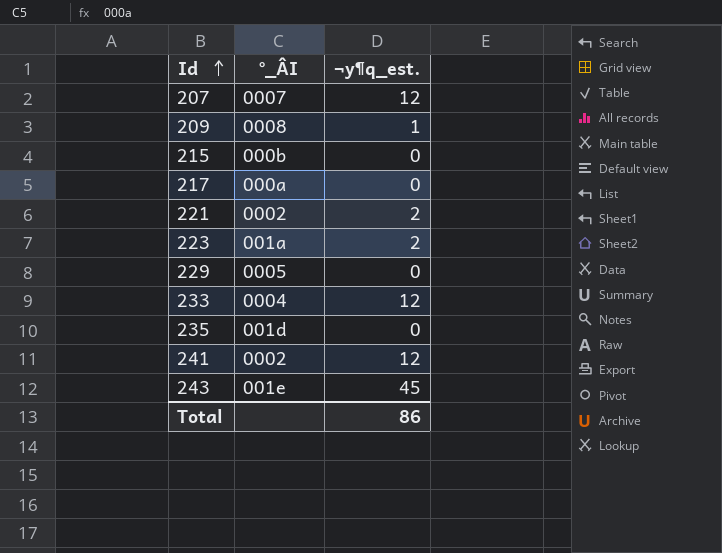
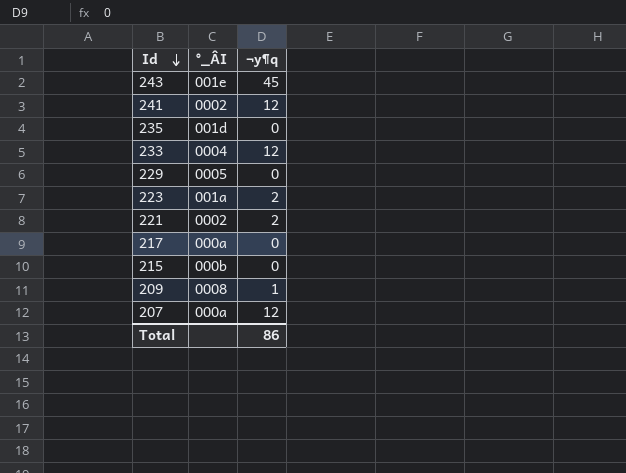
row order: Id ascending -> Id descending
column name: ¬y¶q_est. -> ¬y¶q
207 | °_ÂI: 0007 -> 000a

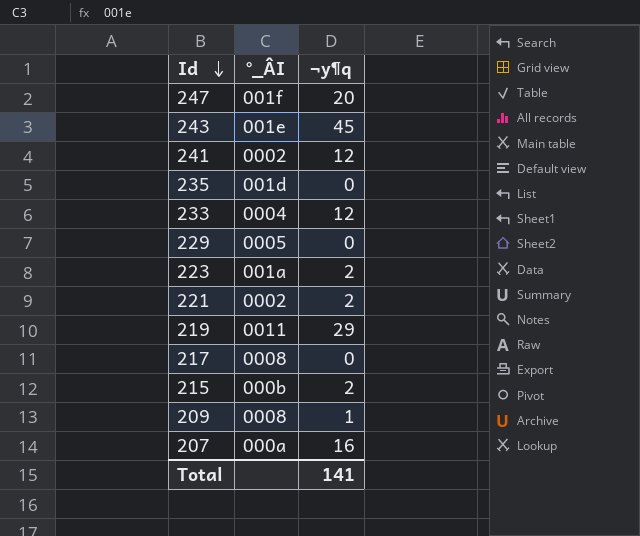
row 247: none -> 001f | 20
row 219: none -> 0011 | 29
217 | °_ÂI: 000a -> 0008
215 | ¬y¶q: 0 -> 2
207 | ¬y¶q: 12 -> 16
Total | ¬y¶q: 86 -> 141

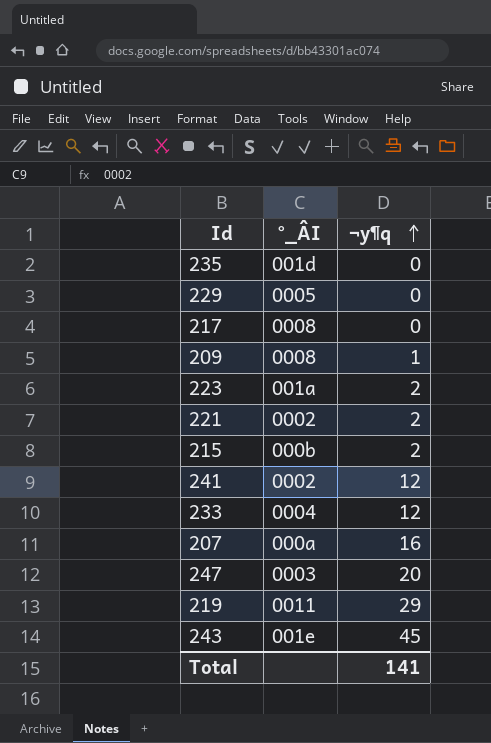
row order: Id descending -> ¬y¶q ascending
247 | °_ÂI: 001f -> 0003

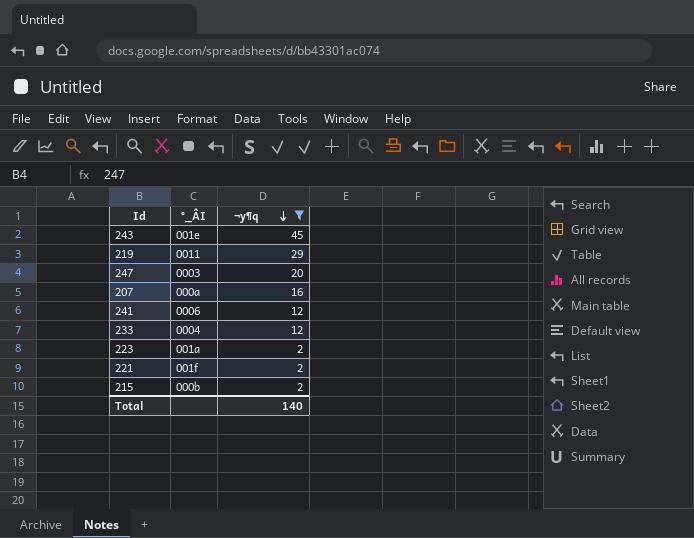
filter: none -> ¬y¶q >= 2
row order: ¬y¶q ascending -> ¬y¶q descending
241 | °_ÂI: 0002 -> 0006
221 | °_ÂI: 0002 -> 001f
Total | ¬y¶q: 141 -> 140

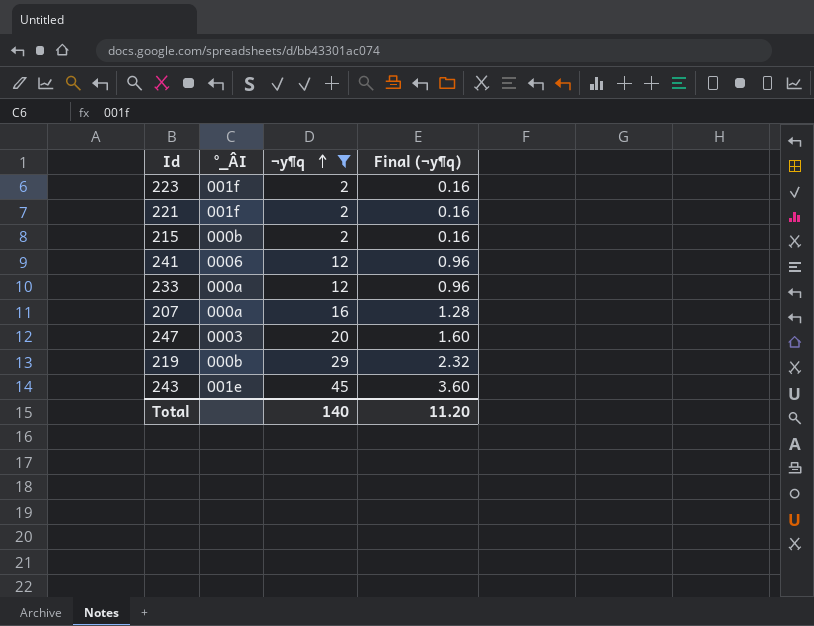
row order: ¬y¶q descending -> ¬y¶q ascending
column Final (¬y¶q) | formula: none -> [¬y¶q] * 0.08
223 | °_ÂI: 001a -> 001f
233 | °_ÂI: 0004 -> 000a
219 | °_ÂI: 0011 -> 000b

